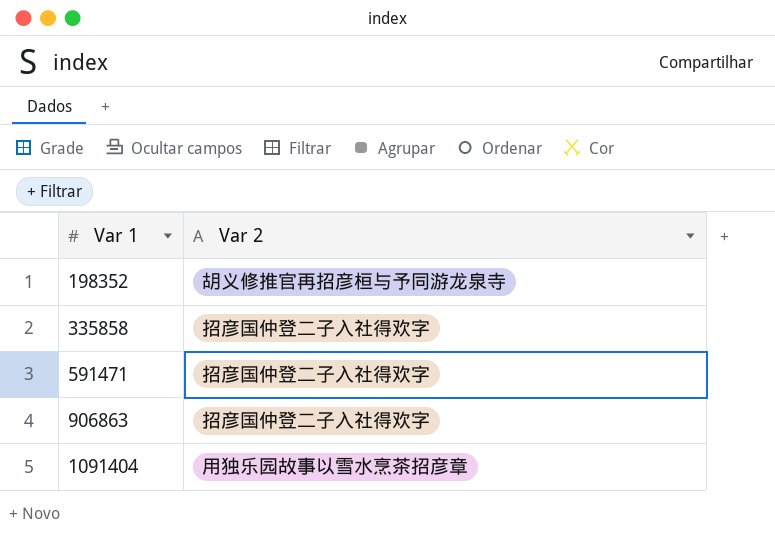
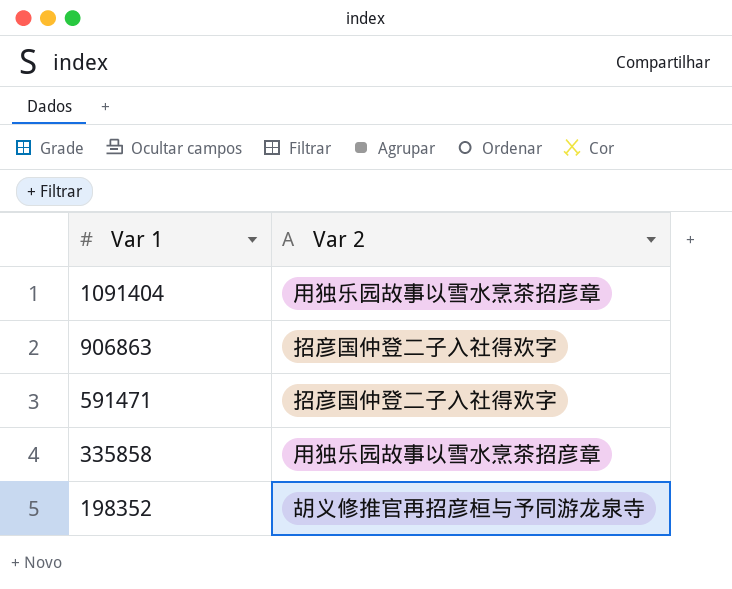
row order: Var 1 ascending -> Var 1 descending
335858 | Var 2: 招彦国仲登二子入社得欢字 -> 用独乐园故事以雪水烹茶招彦章

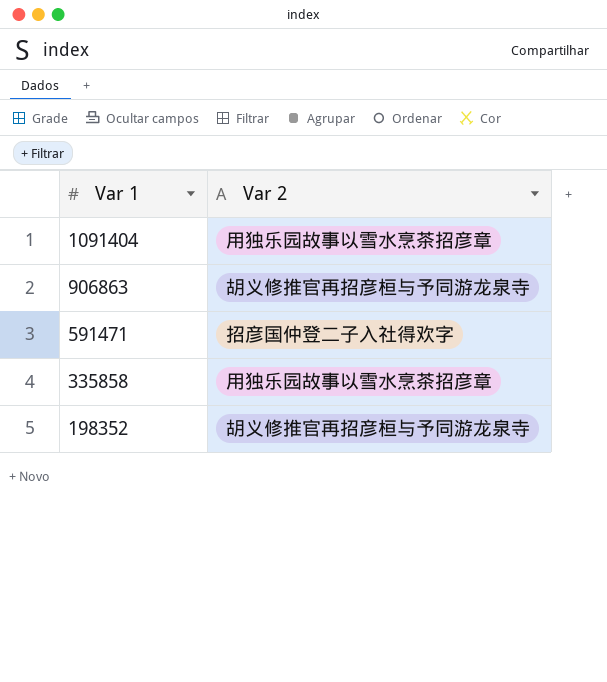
906863 | Var 2: 招彦国仲登二子入社得欢字 -> 胡义修推官再招彦桓与予同游龙泉寺

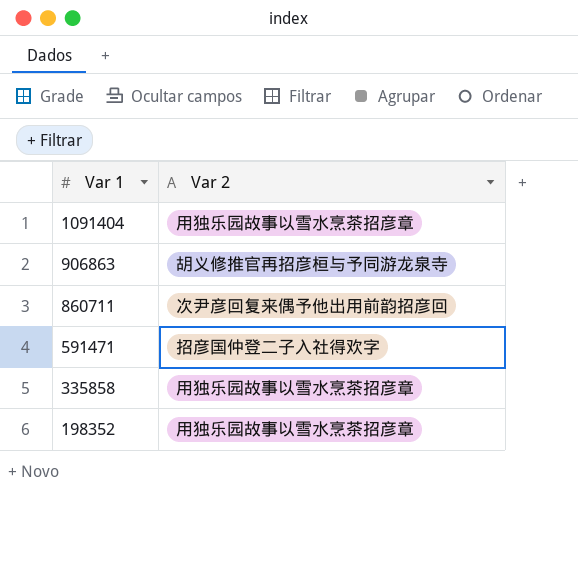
row 860711: none -> 次尹彦回复来偶予他出用前韵招彦回
198352 | Var 2: 胡义修推官再招彦桓与予同游龙泉寺 -> 用独乐园故事以雪水烹茶招彦章

